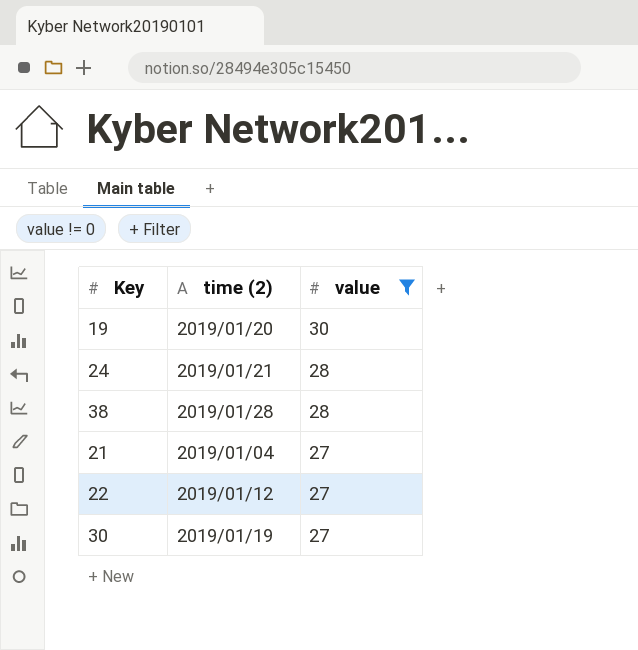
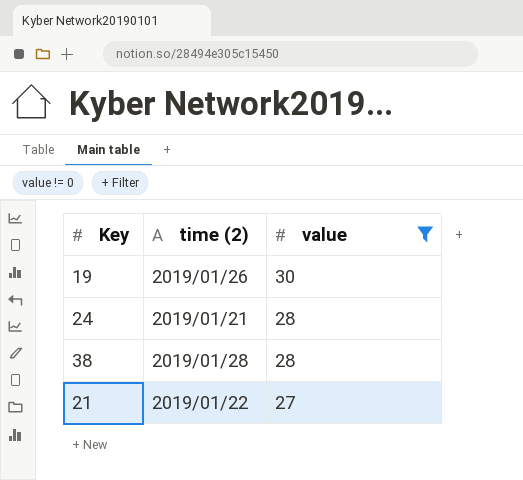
row 22: 2019/01/12 | 27 -> none
row 30: 2019/01/19 | 27 -> none
19 | time (2): 2019/01/20 -> 2019/01/26
21 | time (2): 2019/01/04 -> 2019/01/22

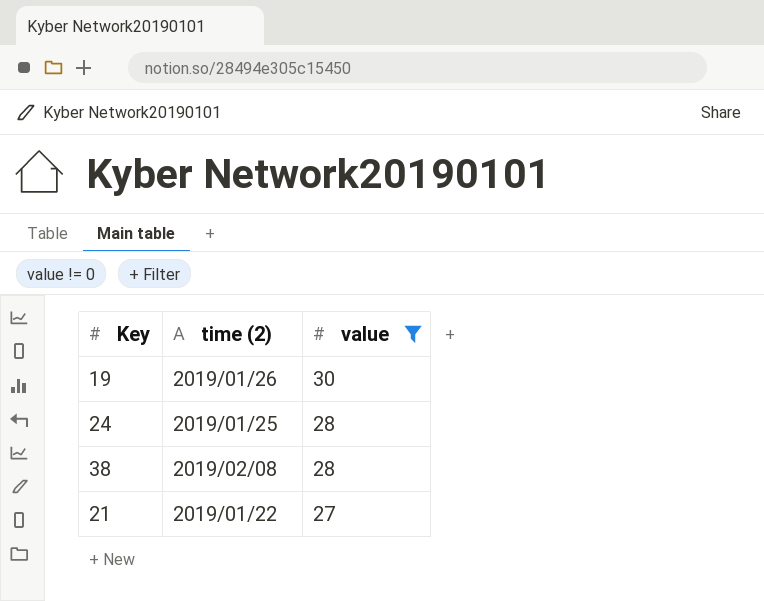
24 | time (2): 2019/01/21 -> 2019/01/25
38 | time (2): 2019/01/28 -> 2019/02/08

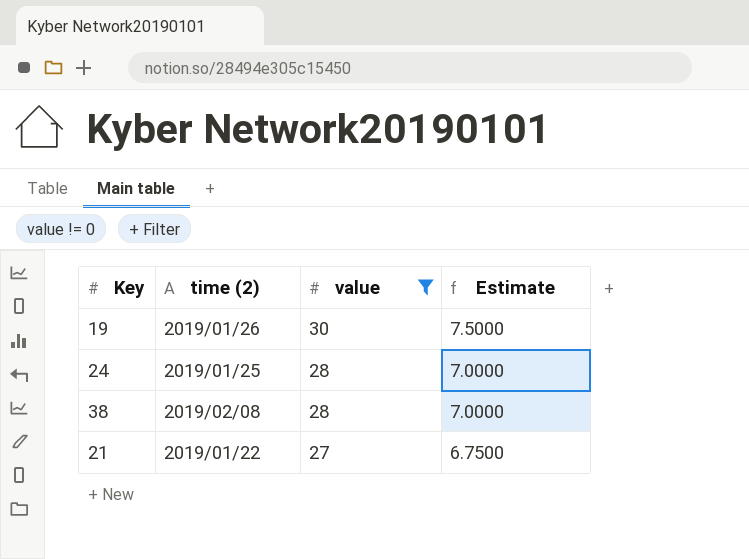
column Estimate | formula: none -> [value] * 0.25

